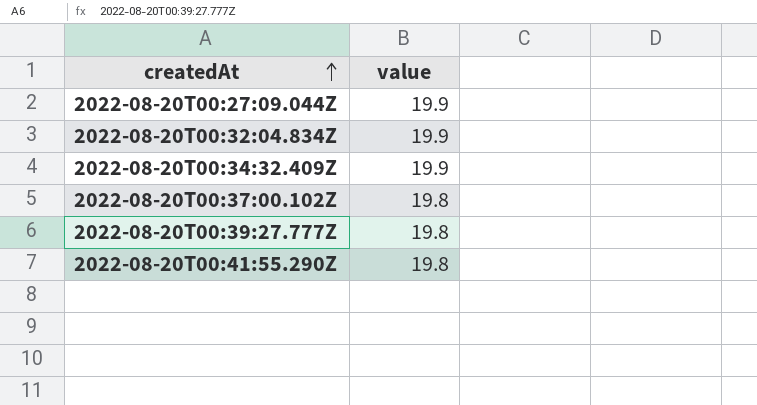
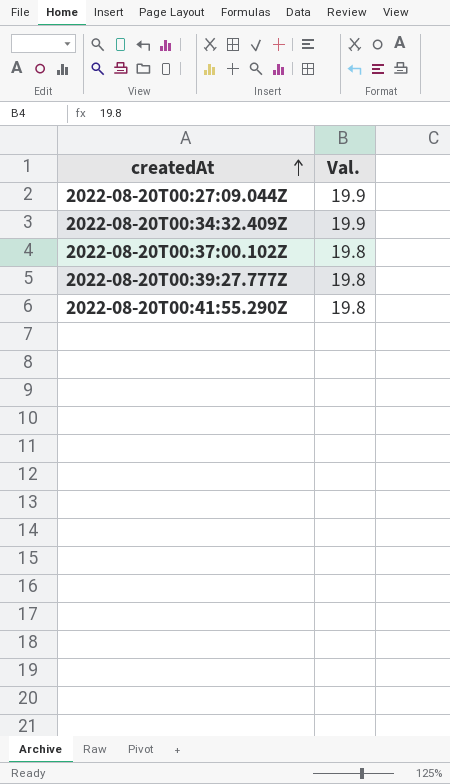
column name: value -> Val.
row 2022-08-20T00:32:04.834Z: 19.9 -> none

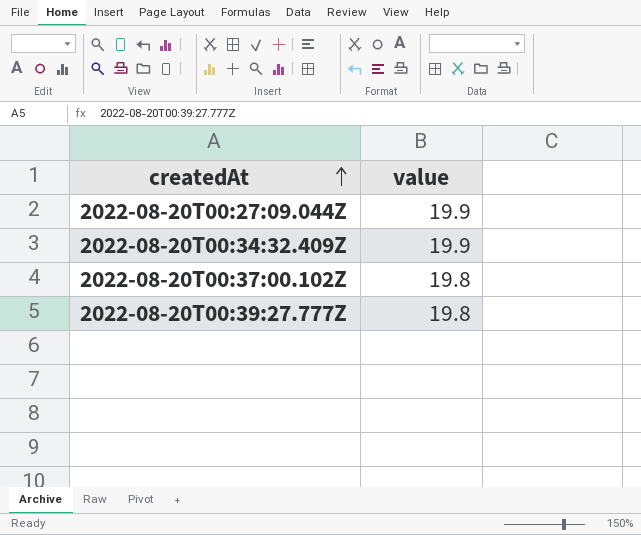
column name: Val. -> value
row 2022-08-20T00:41:55.290Z: 19.8 -> none

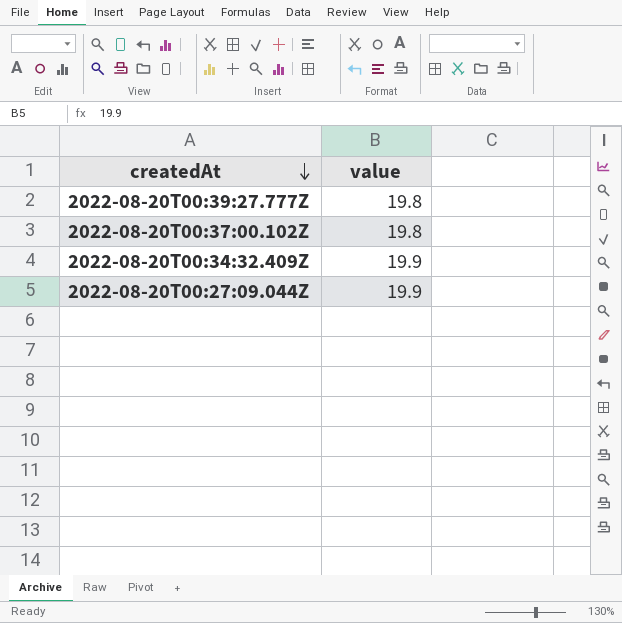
row order: createdAt ascending -> createdAt descending

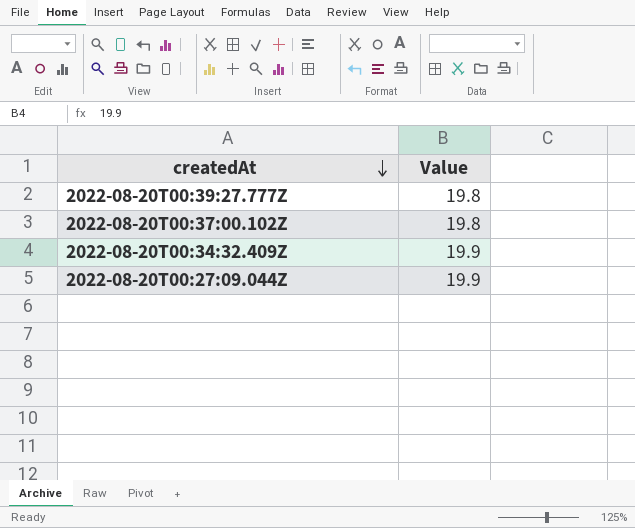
column name: value -> Value

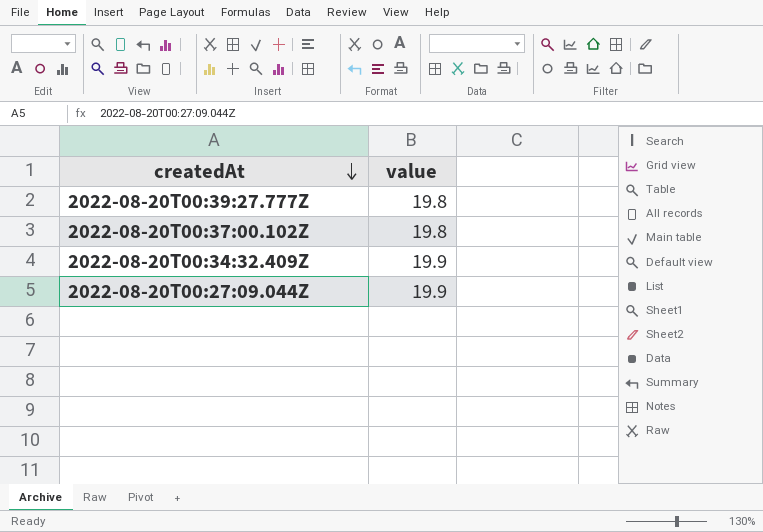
column name: Value -> value

